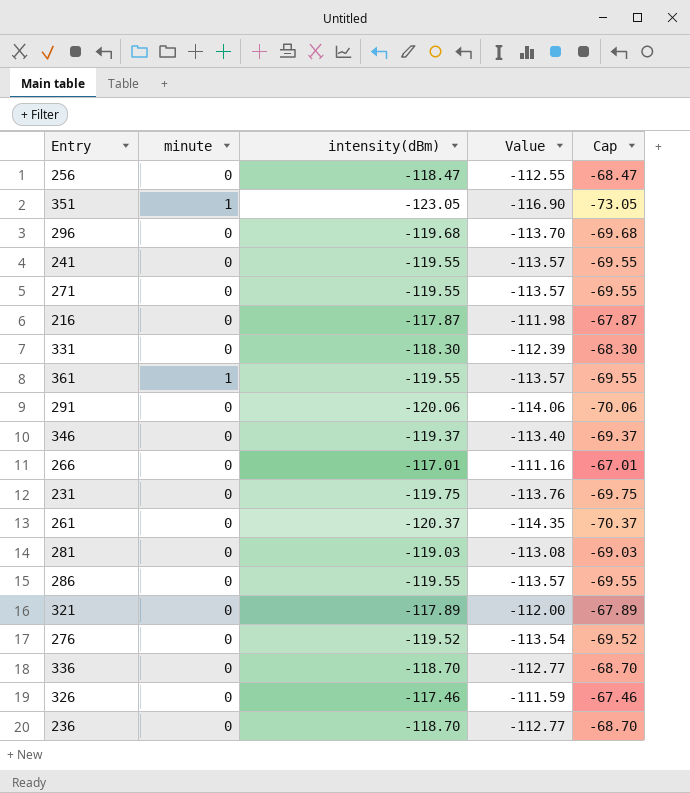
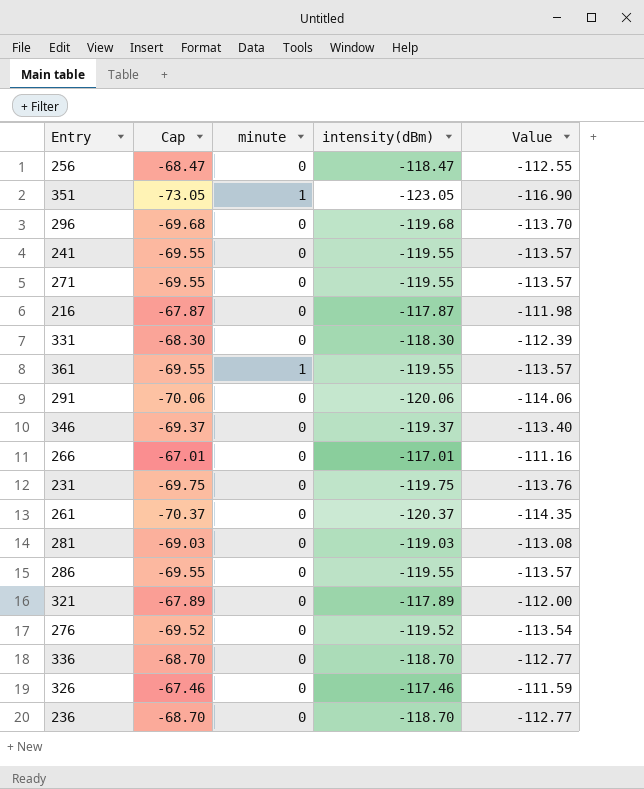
column Cap | position: 5 -> 2

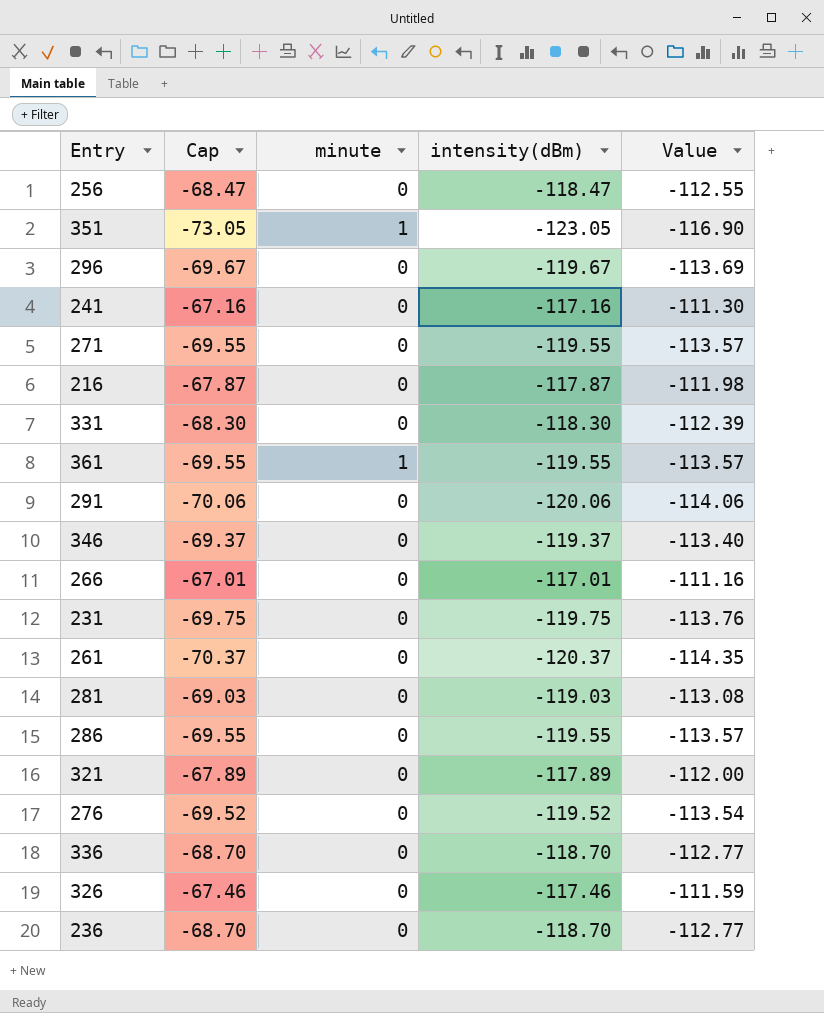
296 | Cap: -69.68 -> -69.67
296 | intensity(dBm): -119.68 -> -119.67
296 | Value: -113.70 -> -113.69
241 | Cap: -69.55 -> -67.16
241 | intensity(dBm): -119.55 -> -117.16
241 | Value: -113.57 -> -111.30

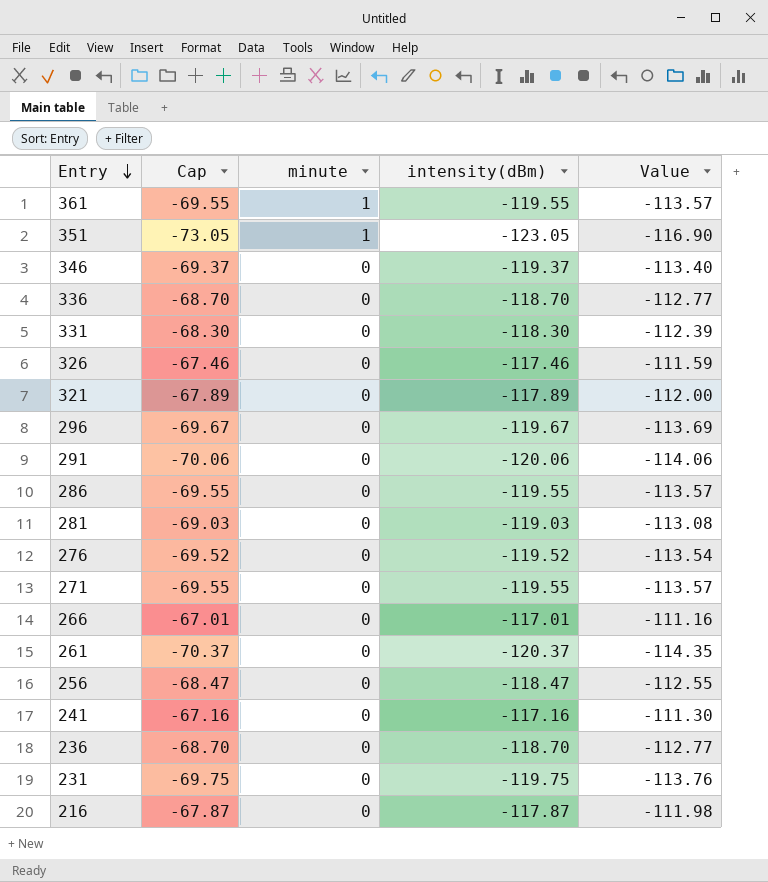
row order: none -> Entry descending

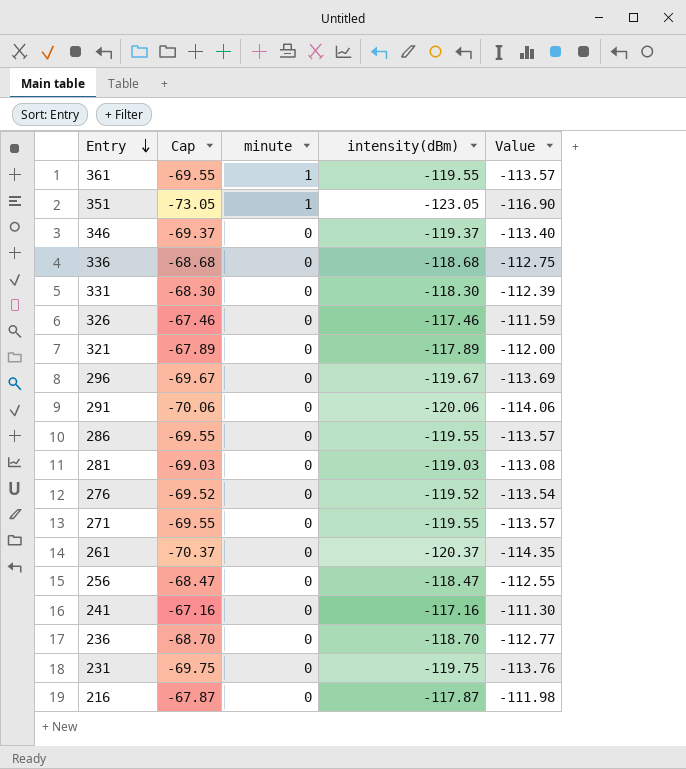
row 266: -67.01 | 0 | -117.01 | -111.16 -> none
336 | Cap: -68.70 -> -68.68
336 | intensity(dBm): -118.70 -> -118.68
336 | Value: -112.77 -> -112.75

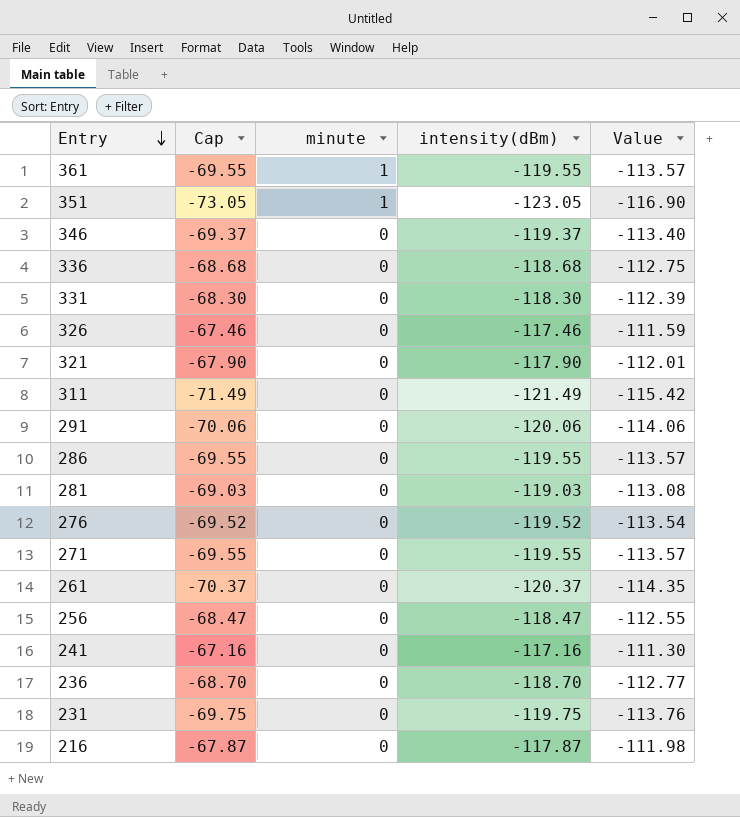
row 296: -69.67 | 0 | -119.67 | -113.69 -> none
321 | Cap: -67.89 -> -67.90
321 | intensity(dBm): -117.89 -> -117.90
321 | Value: -112.00 -> -112.01
row 311: none -> -71.49 | 0 | -121.49 | -115.42

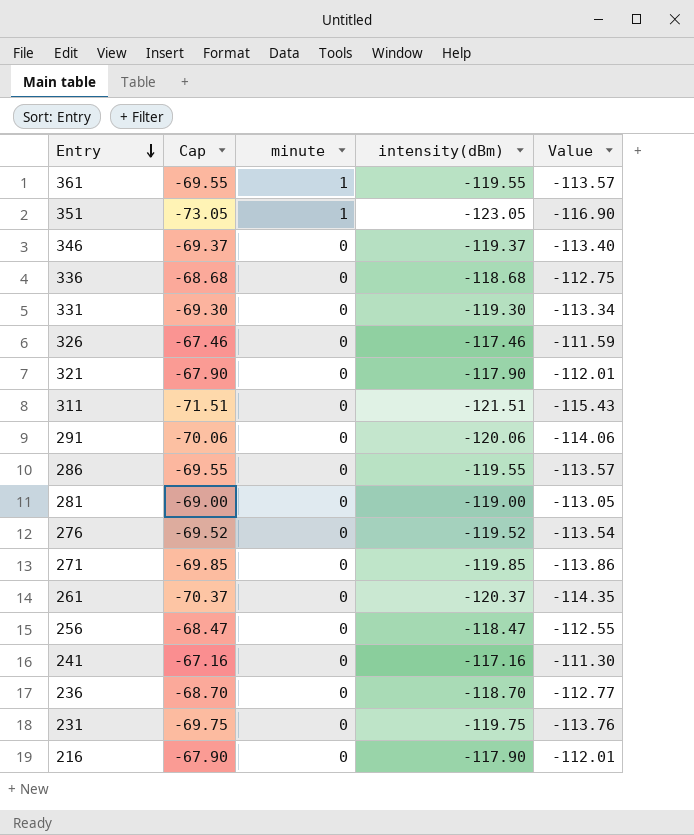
331 | Cap: -68.30 -> -69.30
331 | intensity(dBm): -118.30 -> -119.30
331 | Value: -112.39 -> -113.34
311 | Cap: -71.49 -> -71.51
311 | intensity(dBm): -121.49 -> -121.51
311 | Value: -115.42 -> -115.43
281 | Cap: -69.03 -> -69.00
281 | intensity(dBm): -119.03 -> -119.00
281 | Value: -113.08 -> -113.05
271 | Cap: -69.55 -> -69.85
271 | intensity(dBm): -119.55 -> -119.85
271 | Value: -113.57 -> -113.86
216 | Cap: -67.87 -> -67.90
216 | intensity(dBm): -117.87 -> -117.90
216 | Value: -111.98 -> -112.01

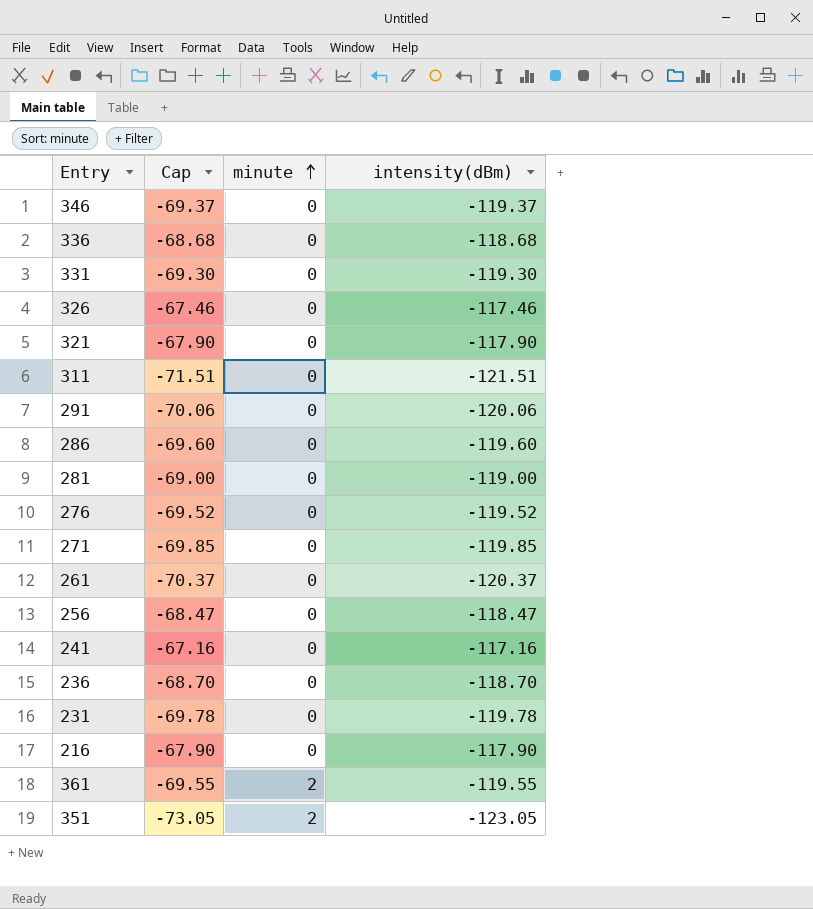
row order: Entry descending -> minute ascending
column Value | formula: [intensity(dBm)] * 0.95 -> none
286 | Cap: -69.55 -> -69.60
286 | intensity(dBm): -119.55 -> -119.60
231 | Cap: -69.75 -> -69.78
231 | intensity(dBm): -119.75 -> -119.78
361 | minute: 1 -> 2
351 | minute: 1 -> 2

